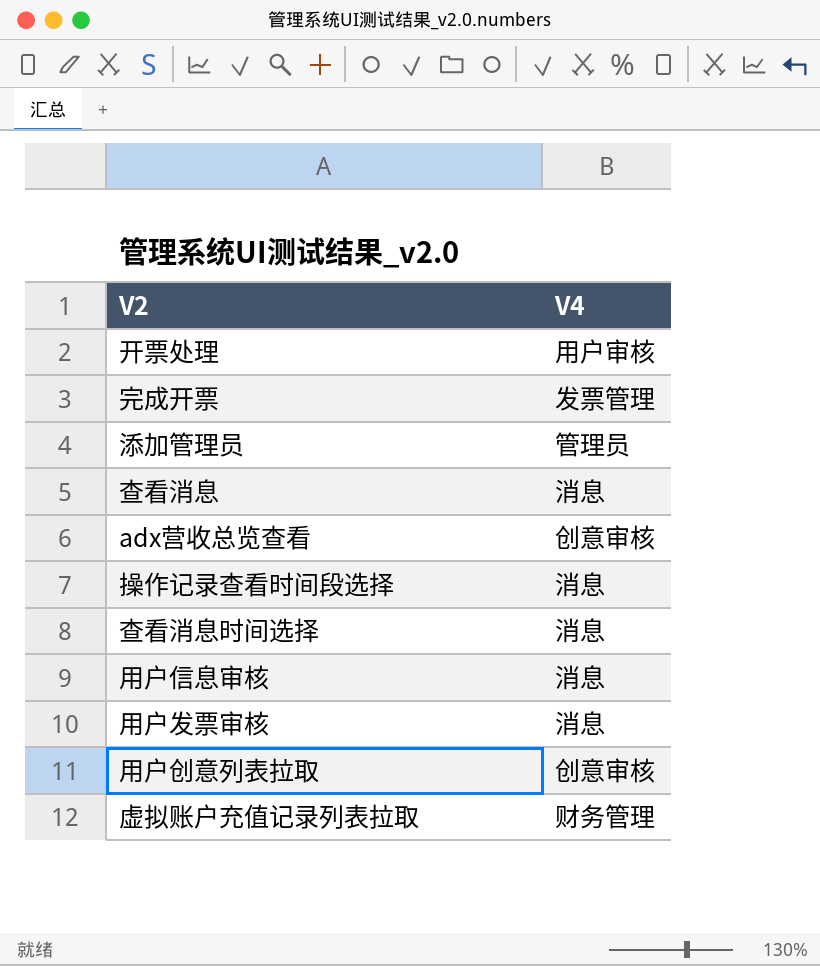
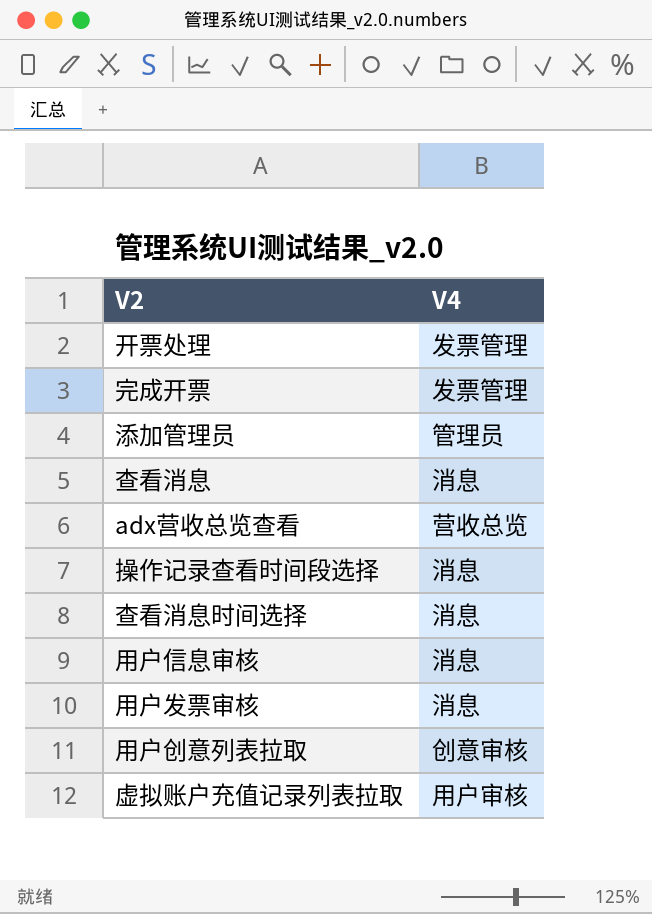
开票处理 | V4: 用户审核 -> 发票管理
adx营收总览查看 | V4: 创意审核 -> 营收总览
虚拟账户充值记录列表拉取 | V4: 财务管理 -> 用户审核

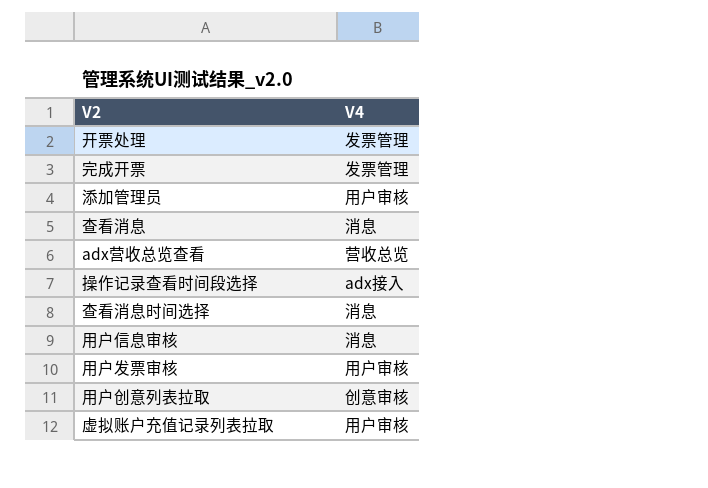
添加管理员 | V4: 管理员 -> 用户审核
操作记录查看时间段选择 | V4: 消息 -> adx接入
用户发票审核 | V4: 消息 -> 用户审核

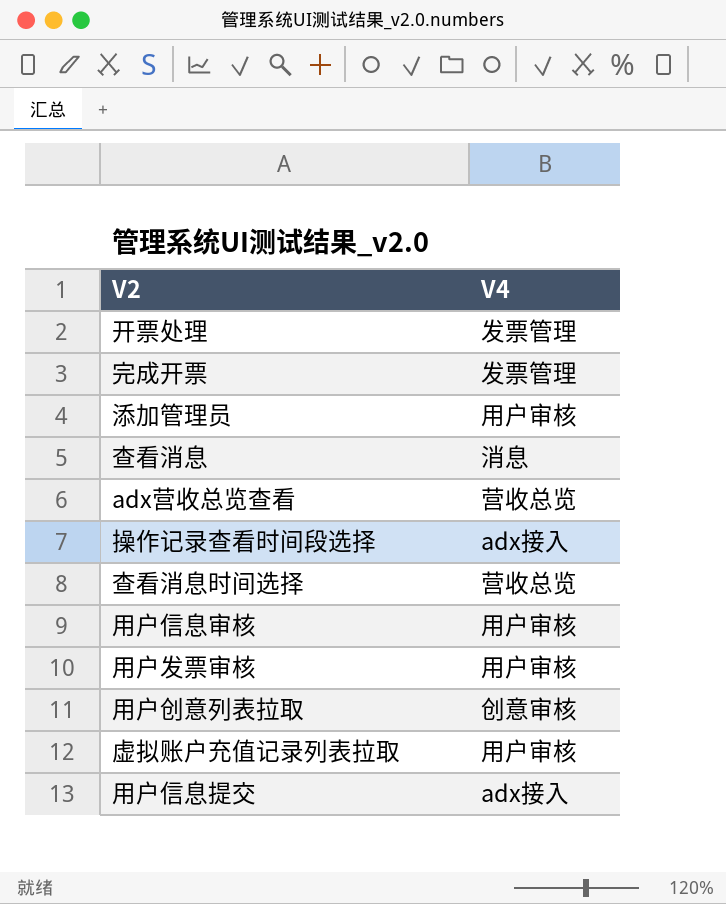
查看消息时间选择 | V4: 消息 -> 营收总览
用户信息审核 | V4: 消息 -> 用户审核
row 用户信息提交: none -> adx接入

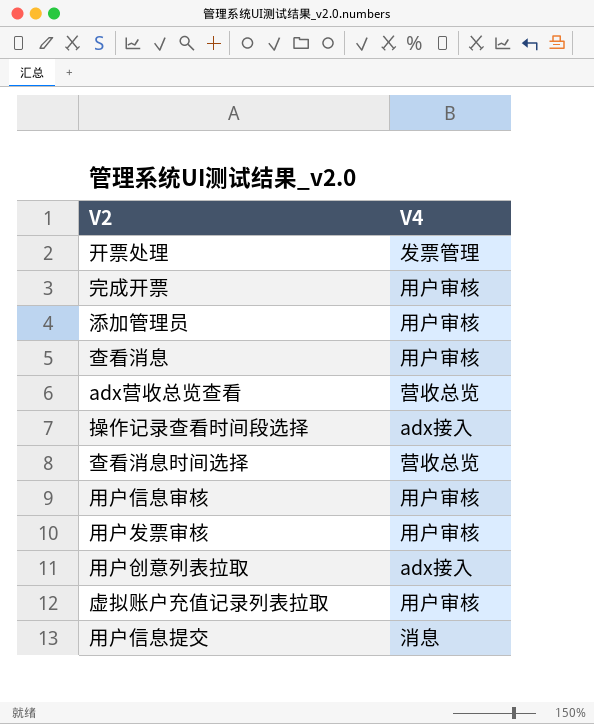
完成开票 | V4: 发票管理 -> 用户审核
查看消息 | V4: 消息 -> 用户审核
用户创意列表拉取 | V4: 创意审核 -> adx接入
用户信息提交 | V4: adx接入 -> 消息

